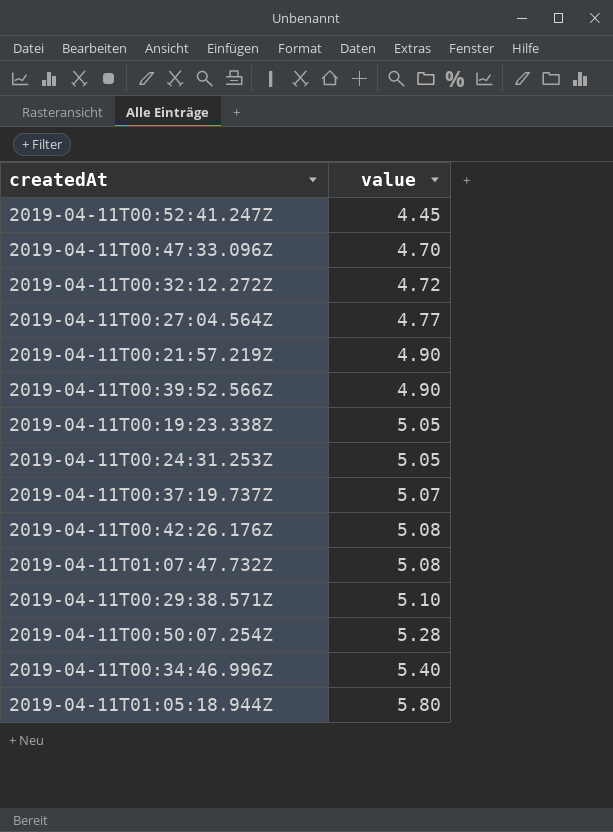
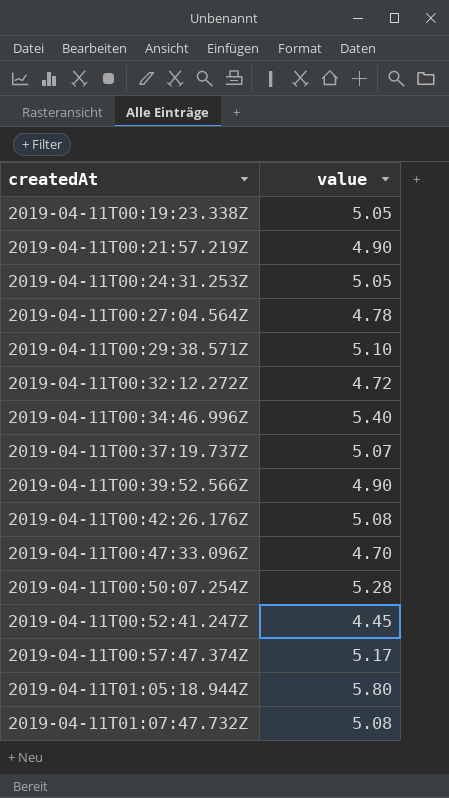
row order: value ascending -> createdAt ascending
2019-04-11T00:27:04.564Z | value: 4.77 -> 4.78
row 2019-04-11T00:57:47.374Z: none -> 5.17

